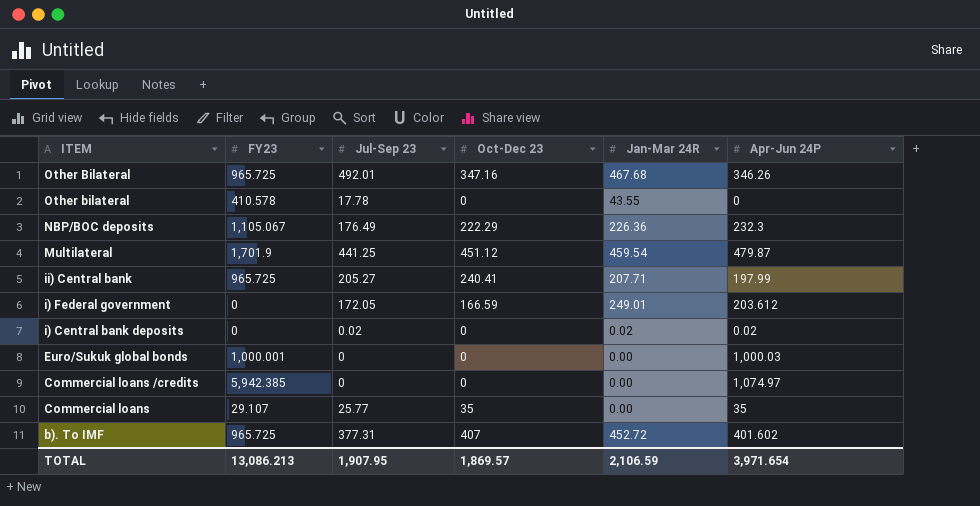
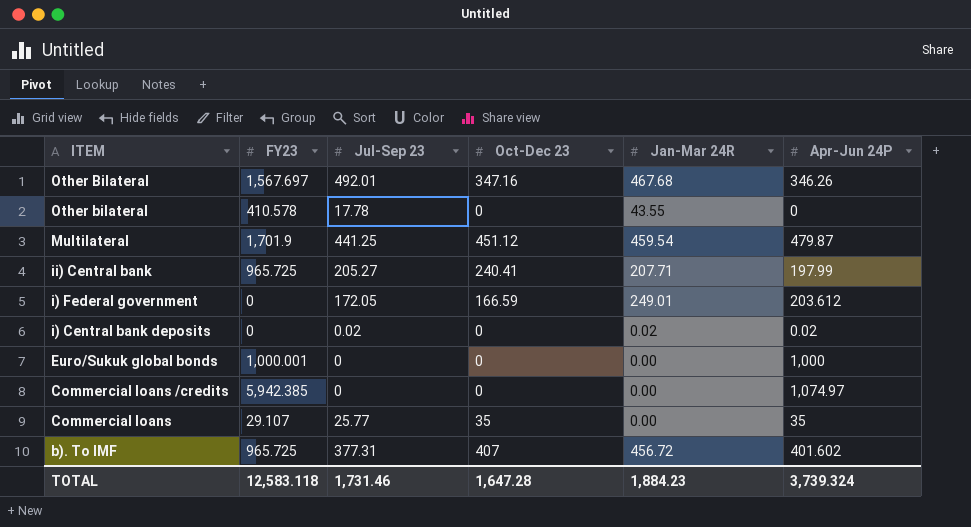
row NBP/BOC deposits: 1,105.067 | 176.49 | 222.29 | 226.36 | 232.3 -> none
Other Bilateral | FY23: 965.725 -> 1,567.697
Euro/Sukuk global bonds | Apr-Jun 24P: 1,000.03 -> 1,000
b). To IMF | Jan-Mar 24R: 452.72 -> 456.72
TOTAL | FY23: 13,086.213 -> 12,583.118
TOTAL | Jul-Sep 23: 1,907.95 -> 1,731.46
TOTAL | Oct-Dec 23: 1,869.57 -> 1,647.28
TOTAL | Jan-Mar 24R: 2,106.59 -> 1,884.23
TOTAL | Apr-Jun 24P: 3,971.654 -> 3,739.324

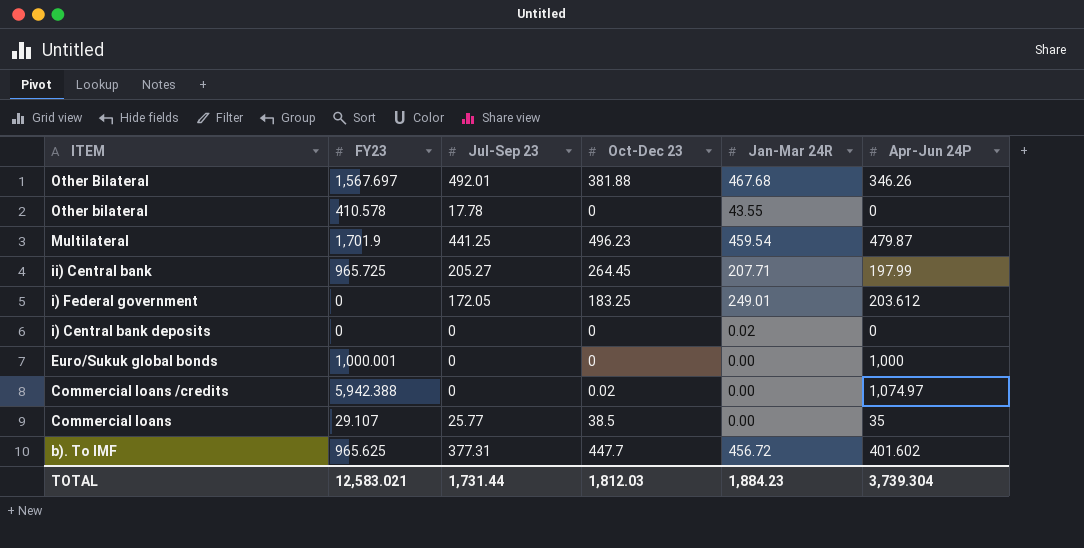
Other Bilateral | Oct-Dec 23: 347.16 -> 381.88
Multilateral | Oct-Dec 23: 451.12 -> 496.23
ii) Central bank | Oct-Dec 23: 240.41 -> 264.45
i) Federal government | Oct-Dec 23: 166.59 -> 183.25
i) Central bank deposits | Jul-Sep 23: 0.02 -> 0
i) Central bank deposits | Apr-Jun 24P: 0.02 -> 0
Commercial loans /credits | FY23: 5,942.385 -> 5,942.388
Commercial loans /credits | Oct-Dec 23: 0 -> 0.02
Commercial loans | Oct-Dec 23: 35 -> 38.5
b). To IMF | FY23: 965.725 -> 965.625
b). To IMF | Oct-Dec 23: 407 -> 447.7
TOTAL | FY23: 12,583.118 -> 12,583.021
TOTAL | Jul-Sep 23: 1,731.46 -> 1,731.44
TOTAL | Oct-Dec 23: 1,647.28 -> 1,812.03
TOTAL | Apr-Jun 24P: 3,739.324 -> 3,739.304

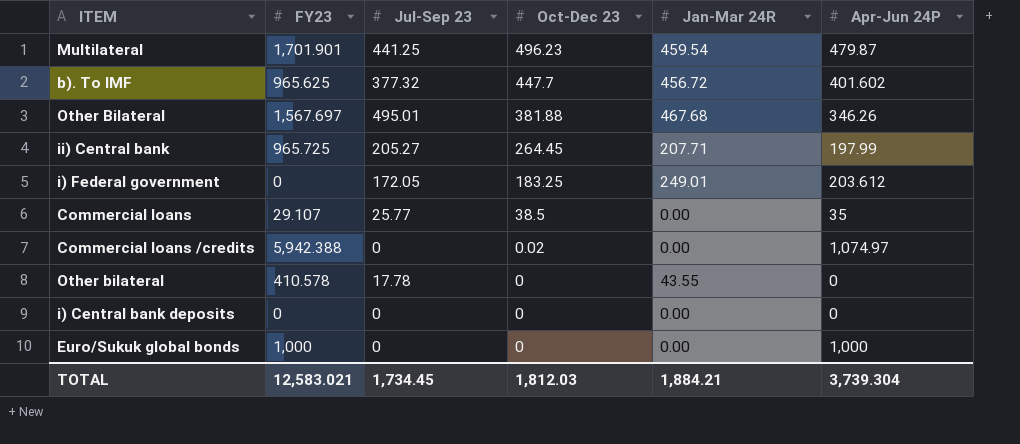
row order: ITEM descending -> Oct-Dec 23 descending
Multilateral | FY23: 1,701.9 -> 1,701.901
b). To IMF | Jul-Sep 23: 377.31 -> 377.32
Other Bilateral | Jul-Sep 23: 492.01 -> 495.01
i) Central bank deposits | Jan-Mar 24R: 0.02 -> 0.00
Euro/Sukuk global bonds | FY23: 1,000.001 -> 1,000
TOTAL | Jul-Sep 23: 1,731.44 -> 1,734.45
TOTAL | Jan-Mar 24R: 1,884.23 -> 1,884.21

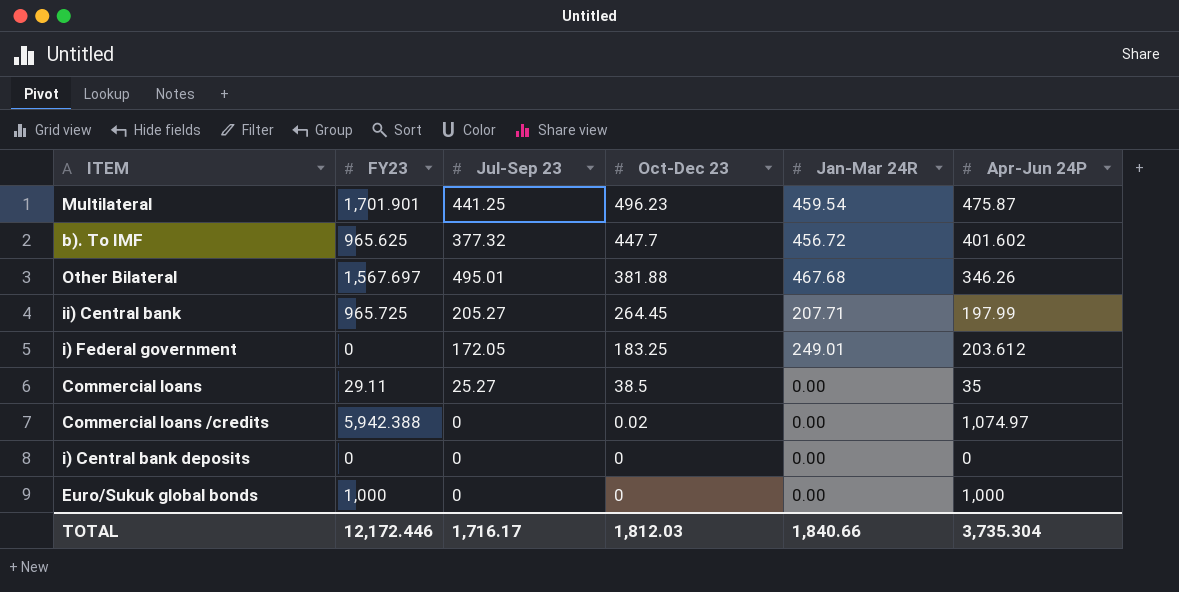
row Other bilateral: 410.578 | 17.78 | 0 | 43.55 | 0 -> none
Multilateral | Apr-Jun 24P: 479.87 -> 475.87
Commercial loans | FY23: 29.107 -> 29.11
Commercial loans | Jul-Sep 23: 25.77 -> 25.27
TOTAL | FY23: 12,583.021 -> 12,172.446
TOTAL | Jul-Sep 23: 1,734.45 -> 1,716.17
TOTAL | Jan-Mar 24R: 1,884.21 -> 1,840.66
TOTAL | Apr-Jun 24P: 3,739.304 -> 3,735.304

